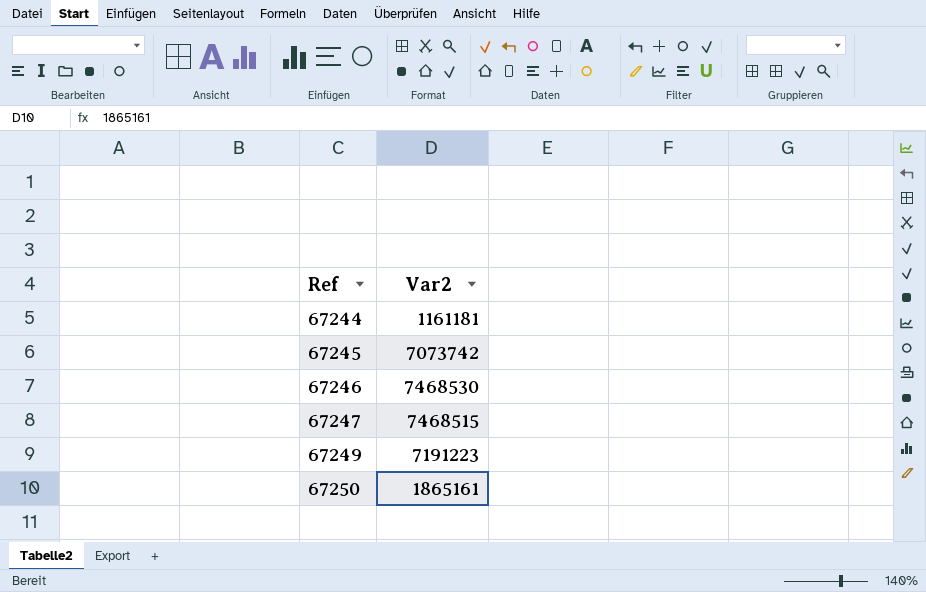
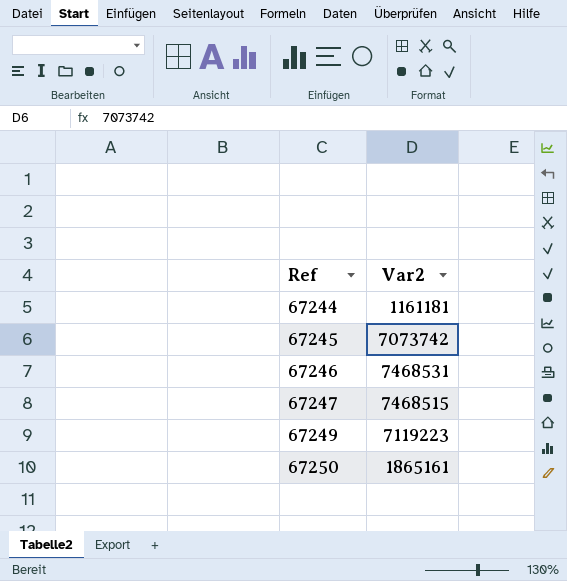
67246 | Var2: 7468530 -> 7468531
67249 | Var2: 7191223 -> 7119223

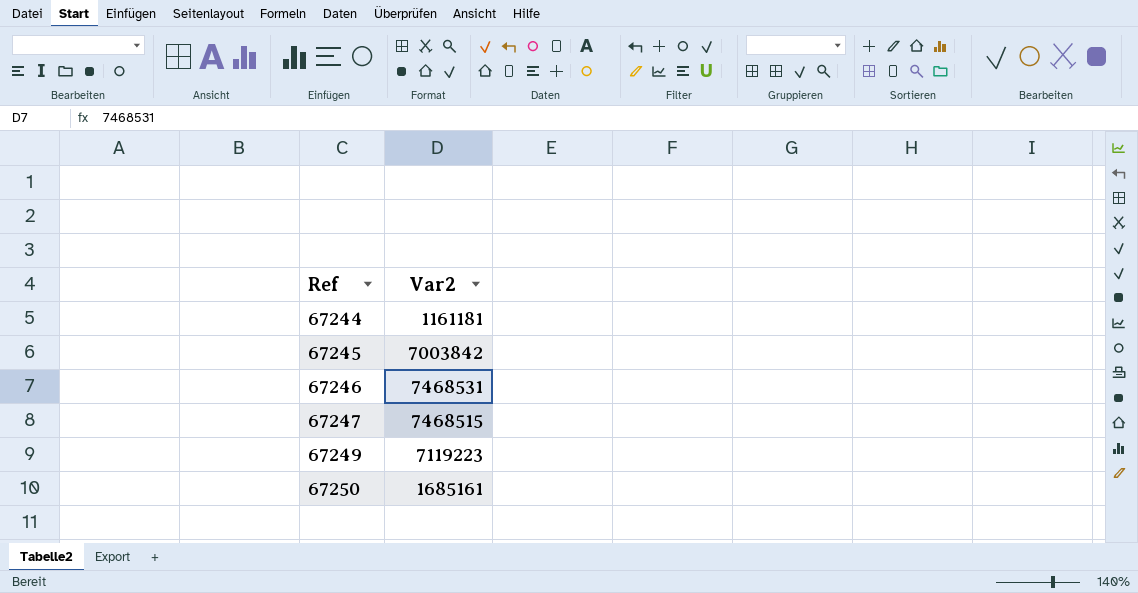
67245 | Var2: 7073742 -> 7003842
67250 | Var2: 1865161 -> 1685161

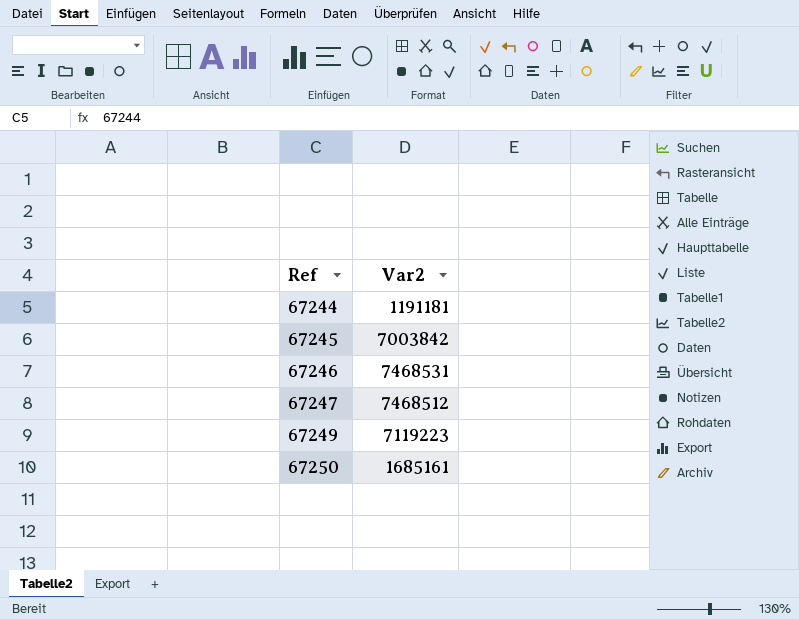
67244 | Var2: 1161181 -> 1191181
67247 | Var2: 7468515 -> 7468512

